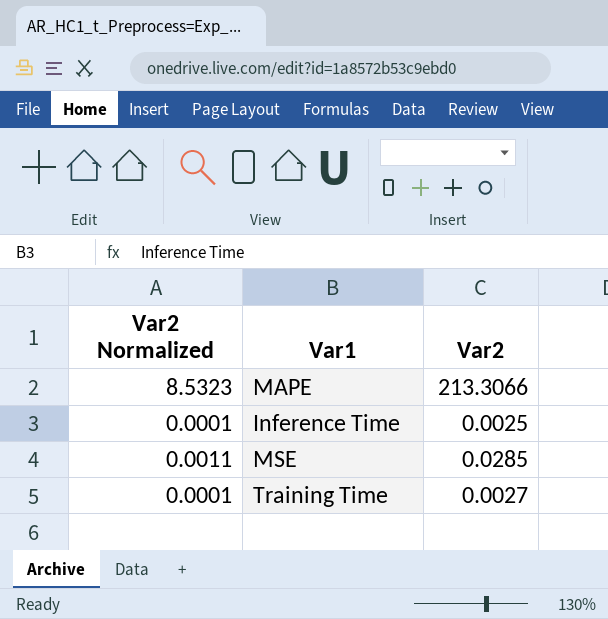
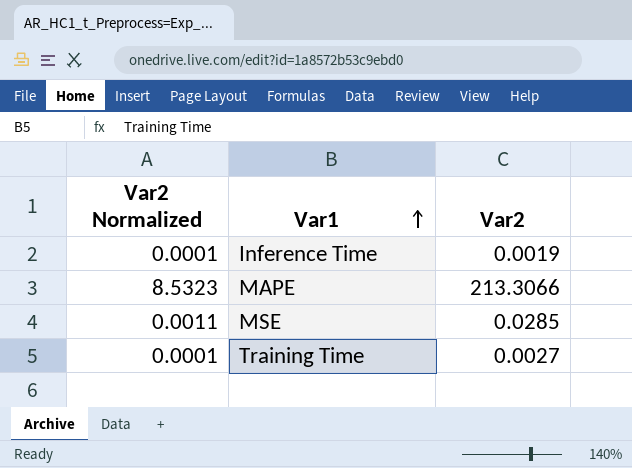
row order: none -> Var1 ascending
Inference Time | Var2: 0.0025 -> 0.0019

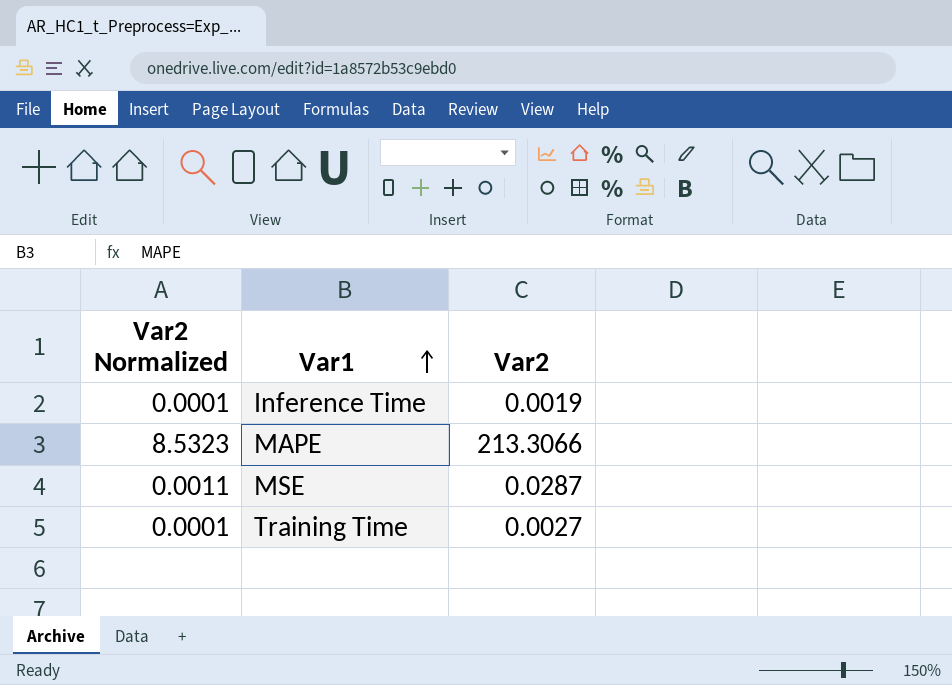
MSE | Var2: 0.0285 -> 0.0287

